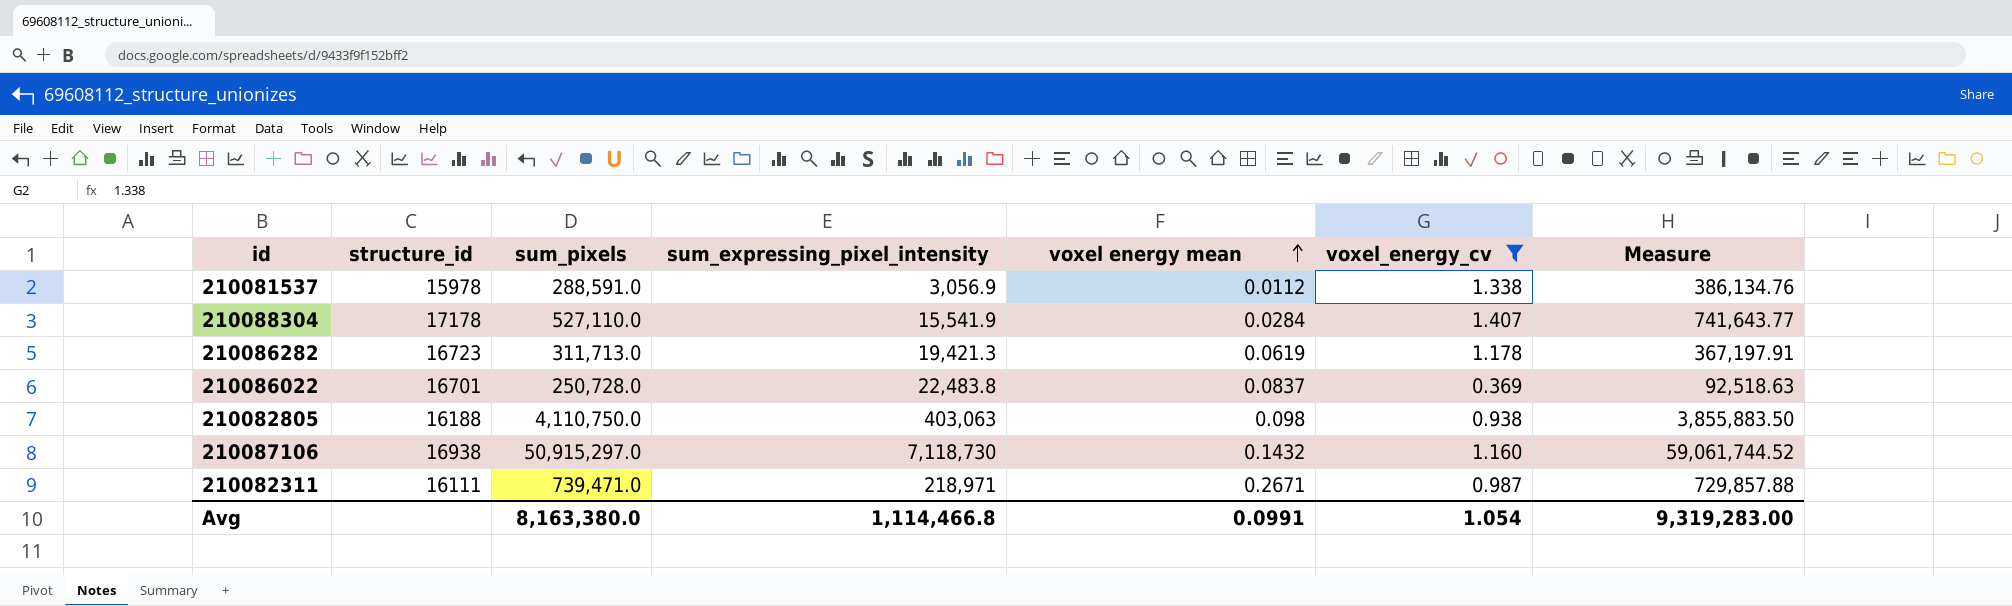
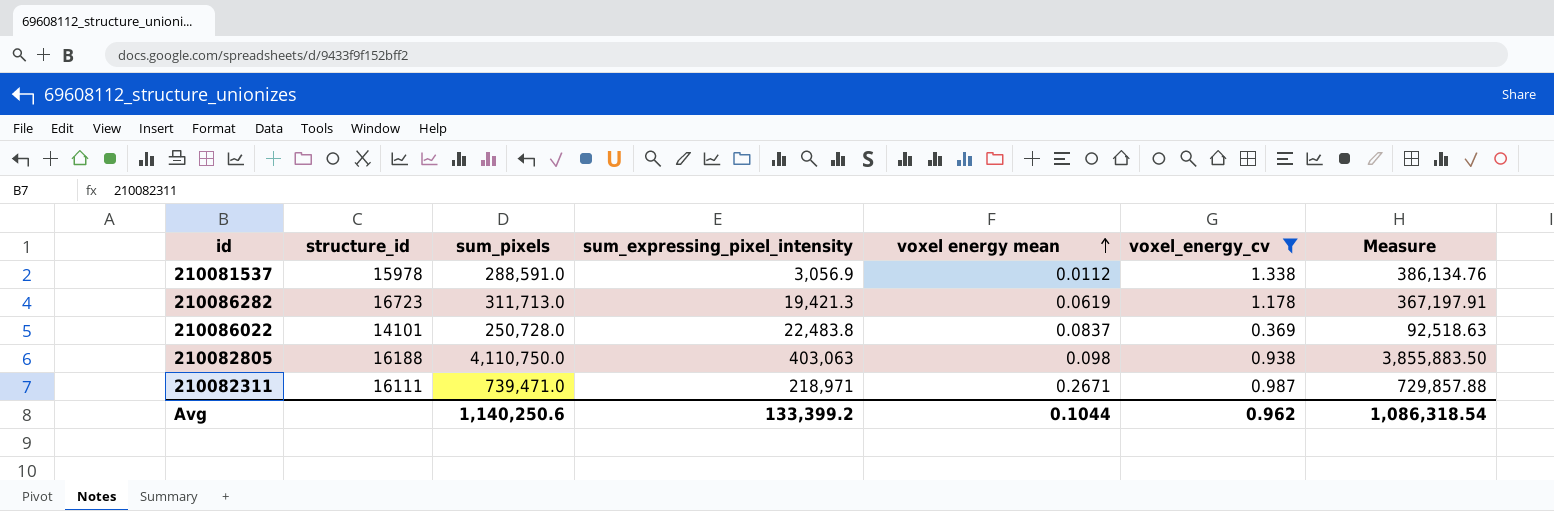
row 210088304: 17178 | 527,110.0 | 15,541.9 | 0.0284 | 1.407 | 741,643.77 -> none
row 210087106: 16938 | 50,915,297.0 | 7,118,730 | 0.1432 | 1.160 | 59,061,744.52 -> none
210086022 | structure_id: 16701 -> 14101
Avg | sum_pixels: 8,163,380.0 -> 1,140,250.6
Avg | sum_expressing_pixel_intensity: 1,114,466.8 -> 133,399.2
Avg | voxel energy mean: 0.0991 -> 0.1044
Avg | voxel_energy_cv: 1.054 -> 0.962
Avg | Measure: 9,319,283.00 -> 1,086,318.54

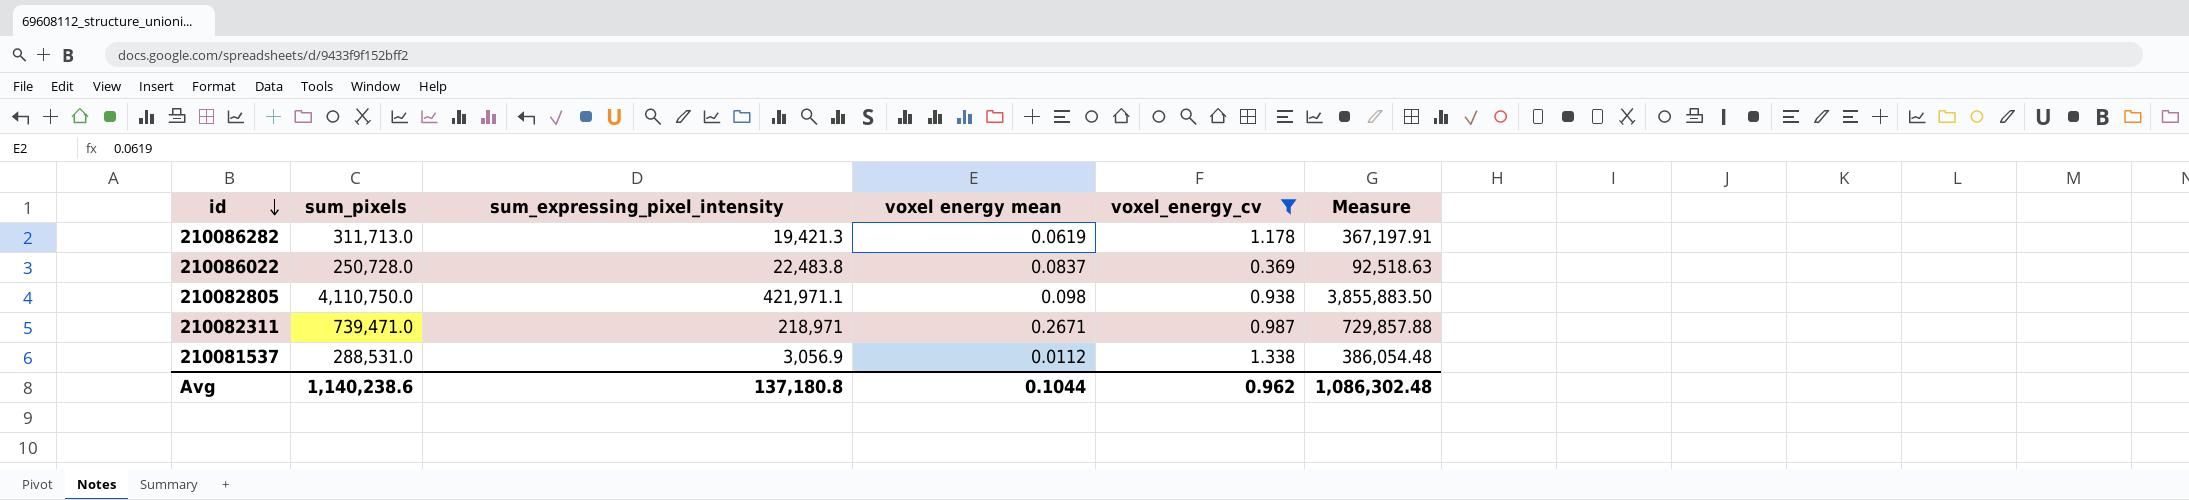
row order: voxel energy mean ascending -> id descending
column structure_id | position: 2 -> none
210082805 | sum_expressing_pixel_intensity: 403,063 -> 421,971.1
210081537 | sum_pixels: 288,591.0 -> 288,531.0
210081537 | Measure: 386,134.76 -> 386,054.48
Avg | sum_pixels: 1,140,250.6 -> 1,140,238.6
Avg | sum_expressing_pixel_intensity: 133,399.2 -> 137,180.8
Avg | Measure: 1,086,318.54 -> 1,086,302.48

